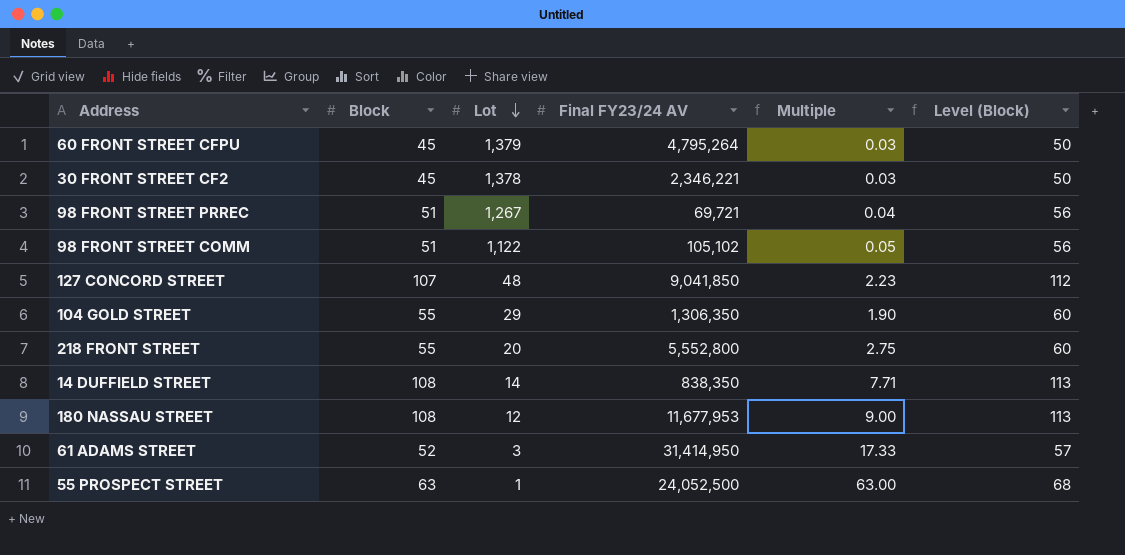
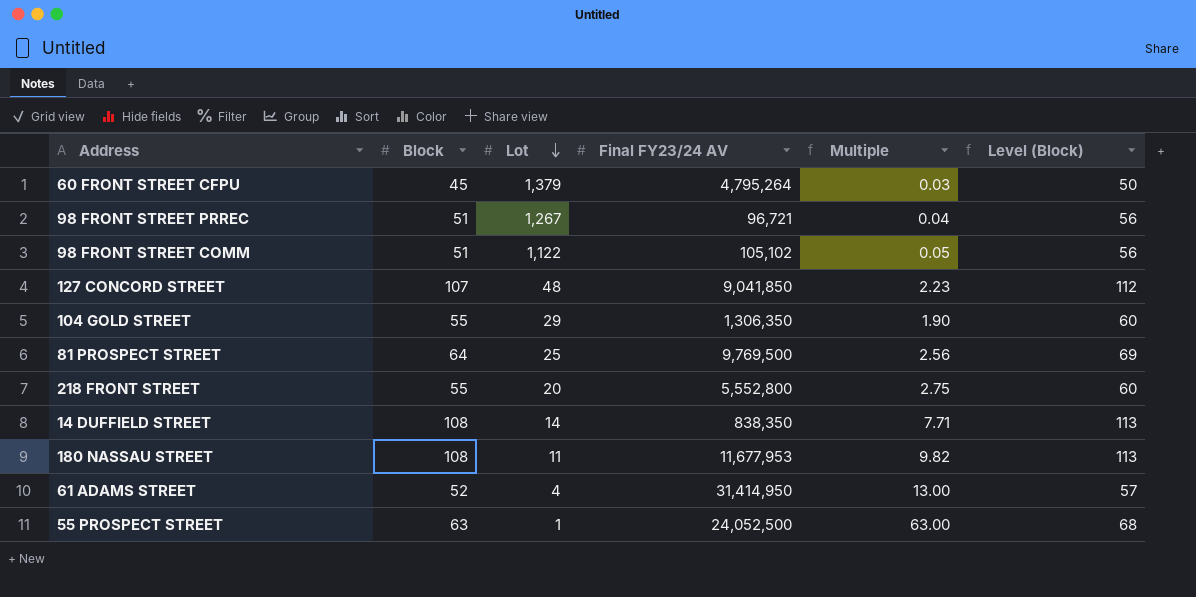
row 30 FRONT STREET CF2: 45 | 1,378 | 2,346,221 | 0.03 | 50 -> none
98 FRONT STREET PRREC | Final FY23/24 AV: 69,721 -> 96,721
row 81 PROSPECT STREET: none -> 64 | 25 | 9,769,500 | 2.56 | 69
180 NASSAU STREET | Lot: 12 -> 11
180 NASSAU STREET | Multiple: 9.00 -> 9.82
61 ADAMS STREET | Lot: 3 -> 4
61 ADAMS STREET | Multiple: 17.33 -> 13.00

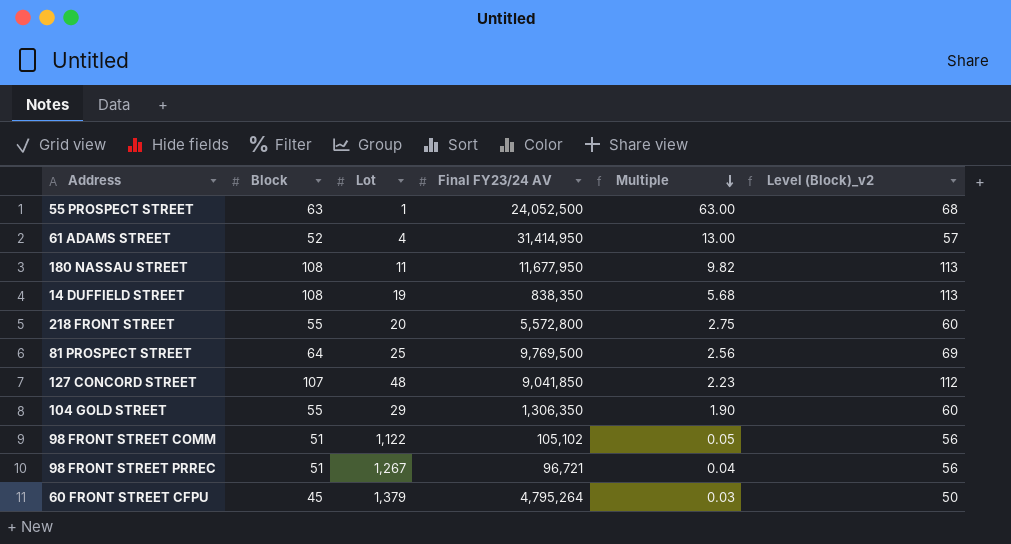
row order: Lot descending -> Multiple descending
column name: Level (Block) -> Level (Block)_v2
180 NASSAU STREET | Final FY23/24 AV: 11,677,953 -> 11,677,950
14 DUFFIELD STREET | Lot: 14 -> 19
14 DUFFIELD STREET | Multiple: 7.71 -> 5.68
218 FRONT STREET | Final FY23/24 AV: 5,552,800 -> 5,572,800

